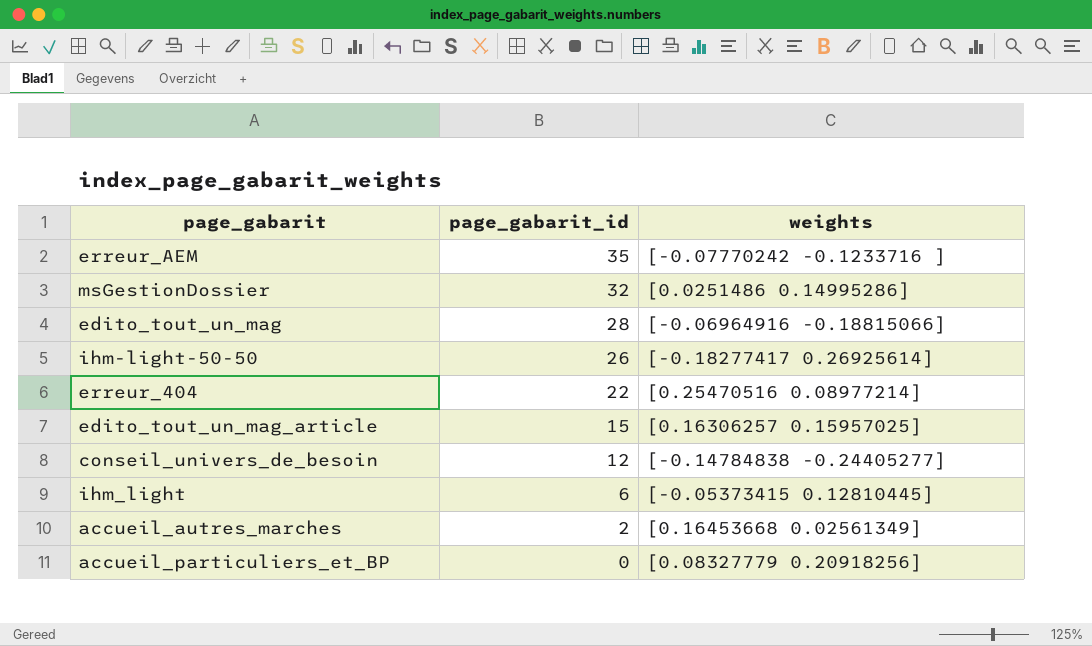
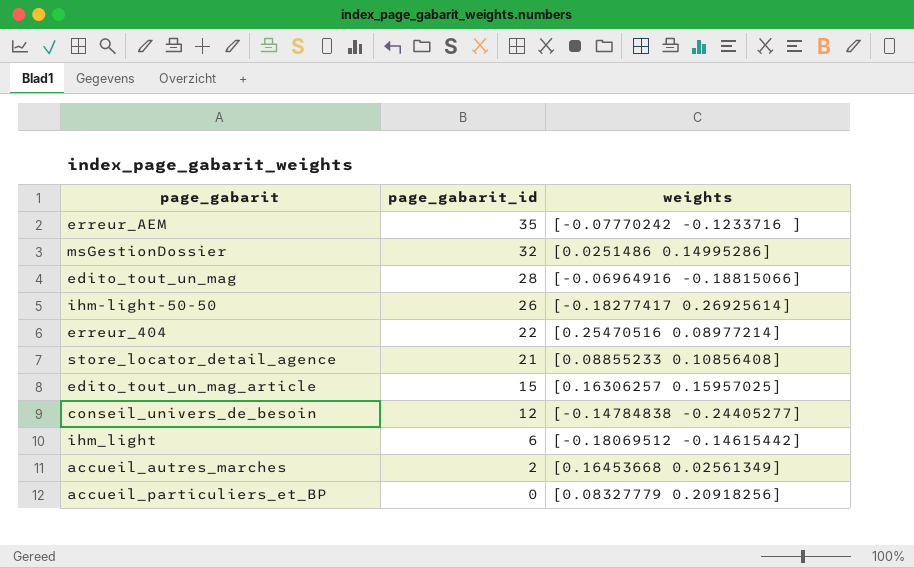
row store_locator_detail_agence: none -> 21 | [0.08855233 0.10856408]
ihm_light | weights: [-0.05373415 0.12810445] -> [-0.18069512 -0.14615442]

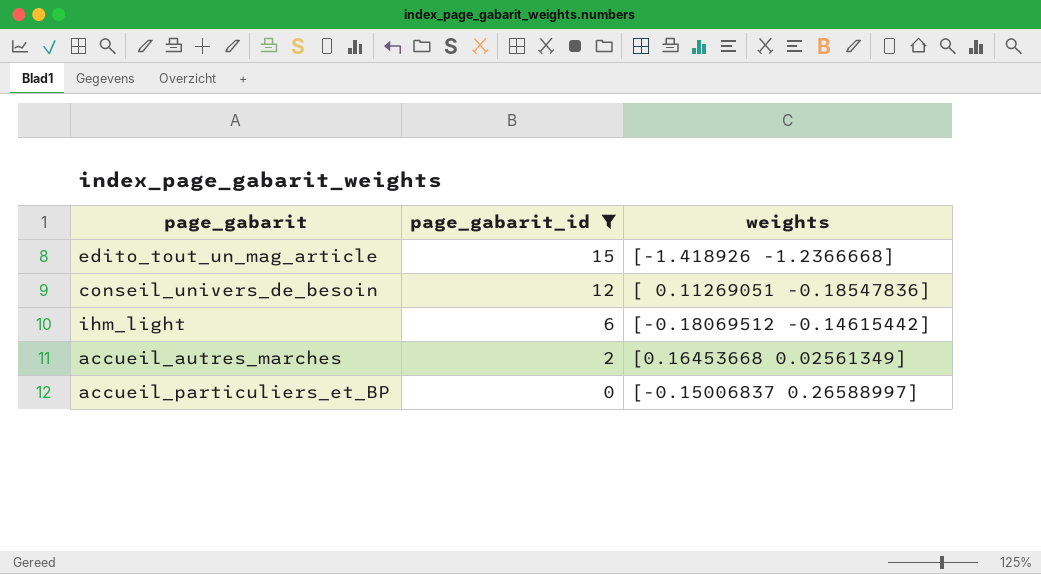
filter: none -> page_gabarit_id <= 15
edito_tout_un_mag_article | weights: [0.16306257 0.15957025] -> [-1.418926 -1.2366668]
conseil_univers_de_besoin | weights: [-0.14784838 -0.24405277] -> [ 0.11269051 -0.18547836]
accueil_particuliers_et_BP | weights: [0.08327779 0.20918256] -> [-0.15006837 0.26588997]

